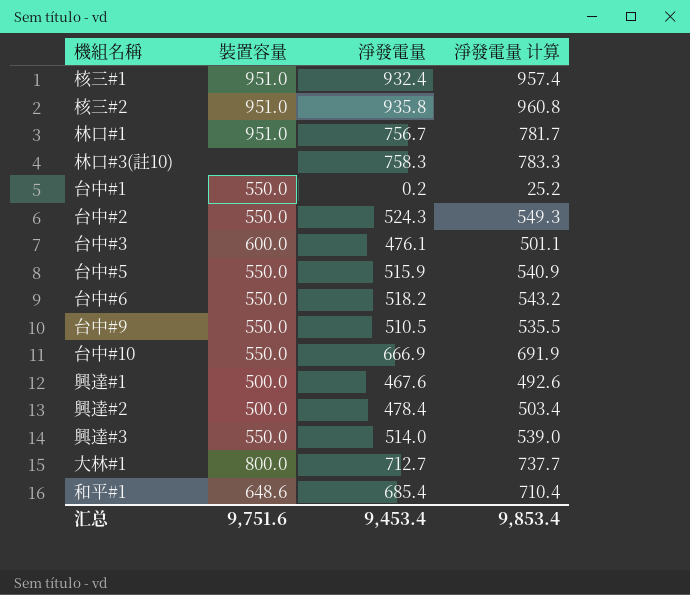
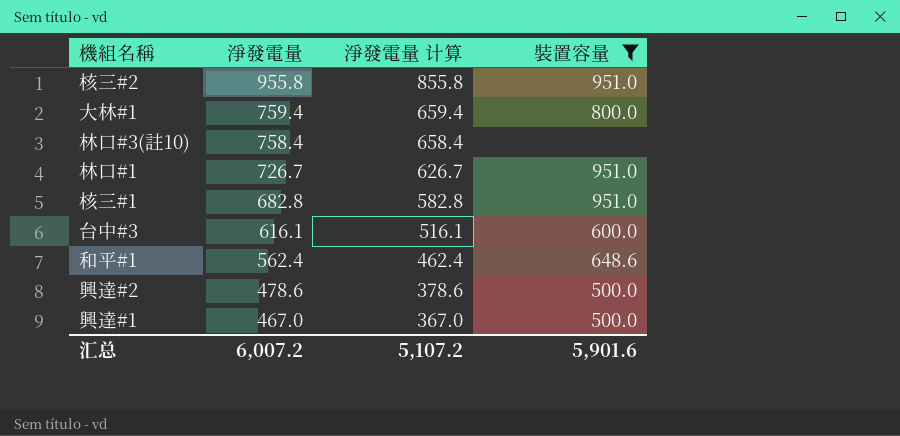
filter: none -> 裝置容量 != 550.0
row order: none -> 淨發電量 descending
column 淨發電量 计算 | formula: [淨發電量] + 25 -> [淨發電量] - 100
column 裝置容量 | position: 2 -> 4
核三#2 | 淨發電量: 935.8 -> 955.8
大林#1 | 淨發電量: 712.7 -> 759.4
林口#3(註10) | 淨發電量: 758.3 -> 758.4
林口#1 | 淨發電量: 756.7 -> 726.7
核三#1 | 淨發電量: 932.4 -> 682.8
台中#3 | 淨發電量: 476.1 -> 616.1
和平#1 | 淨發電量: 685.4 -> 562.4
興達#2 | 淨發電量: 478.4 -> 478.6
興達#1 | 淨發電量: 467.6 -> 467.0
汇总 | 淨發電量: 9,453.4 -> 6,007.2
汇总 | 淨發電量 计算: 9,853.4 -> 5,107.2
汇总 | 裝置容量: 9,751.6 -> 5,901.6

